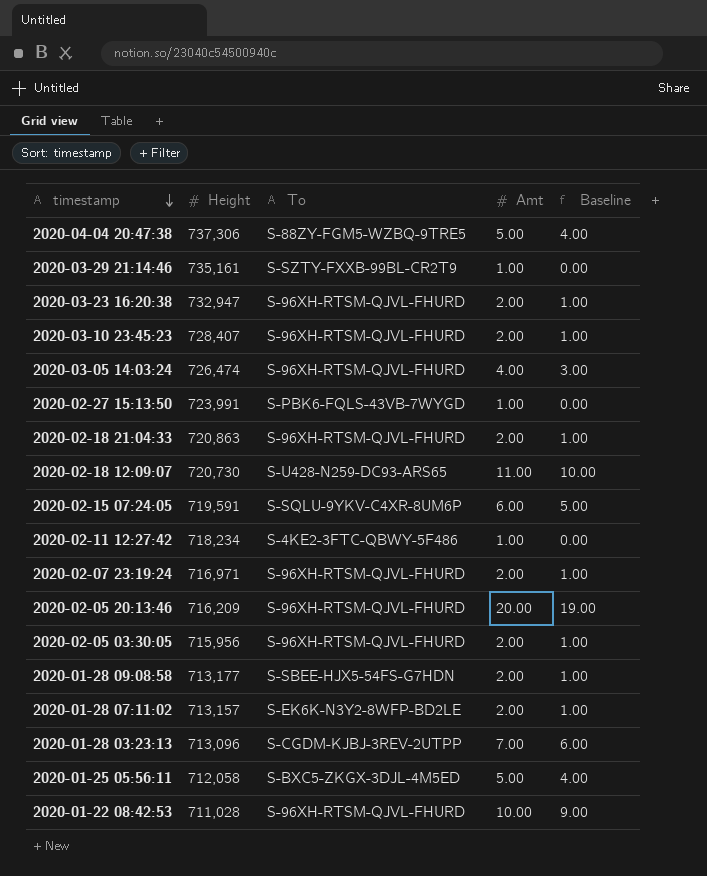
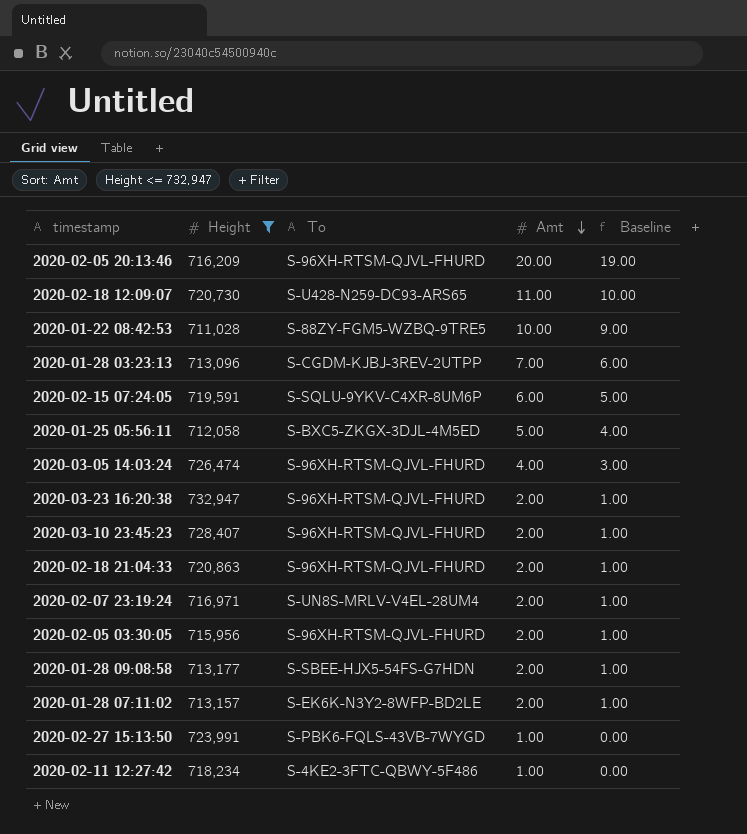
filter: none -> Height <= 732,947
row order: timestamp descending -> Amt descending
2020-01-22 08:42:53 | To: S-96XH-RTSM-QJVL-FHURD -> S-88ZY-FGM5-WZBQ-9TRE5
2020-02-07 23:19:24 | To: S-96XH-RTSM-QJVL-FHURD -> S-UN8S-MRLV-V4EL-28UM4

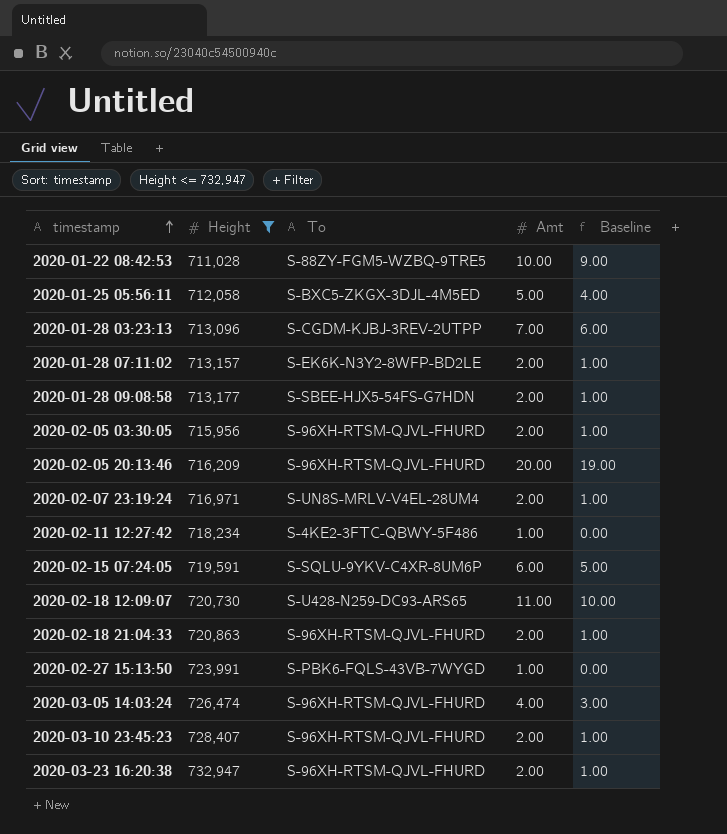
row order: Amt descending -> timestamp ascending

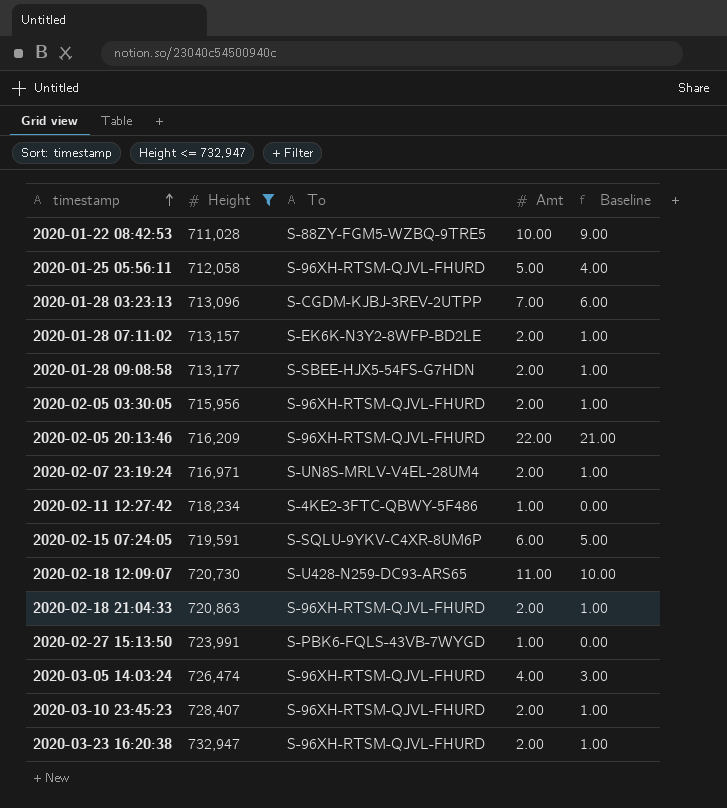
2020-01-25 05:56:11 | To: S-BXC5-ZKGX-3DJL-4M5ED -> S-96XH-RTSM-QJVL-FHURD
2020-02-05 20:13:46 | Amt: 20.00 -> 22.00
2020-02-05 20:13:46 | Baseline: 19.00 -> 21.00

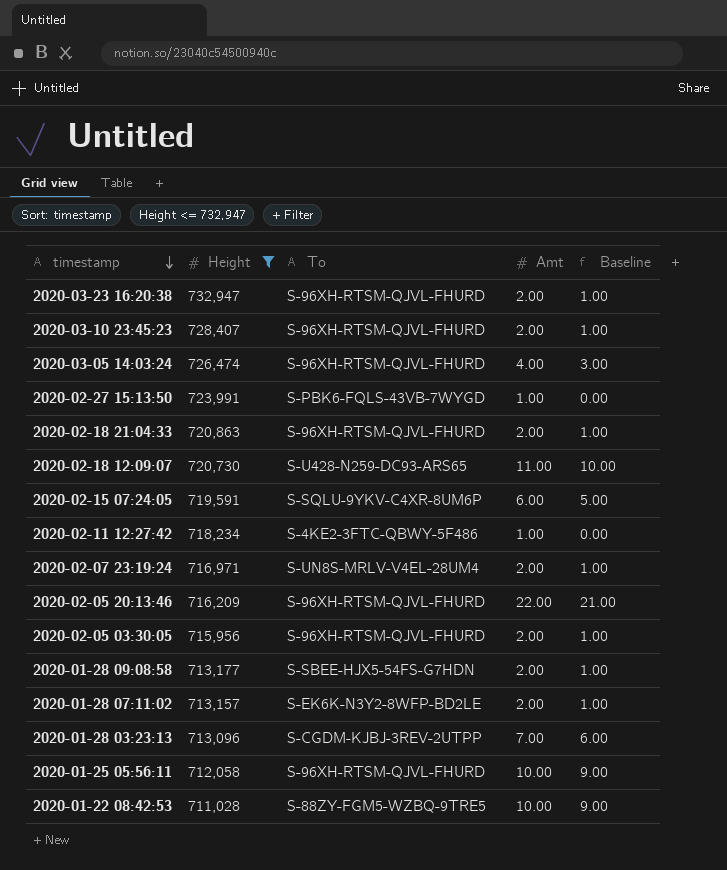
row order: timestamp ascending -> timestamp descending
2020-01-25 05:56:11 | Amt: 5.00 -> 10.00
2020-01-25 05:56:11 | Baseline: 4.00 -> 9.00

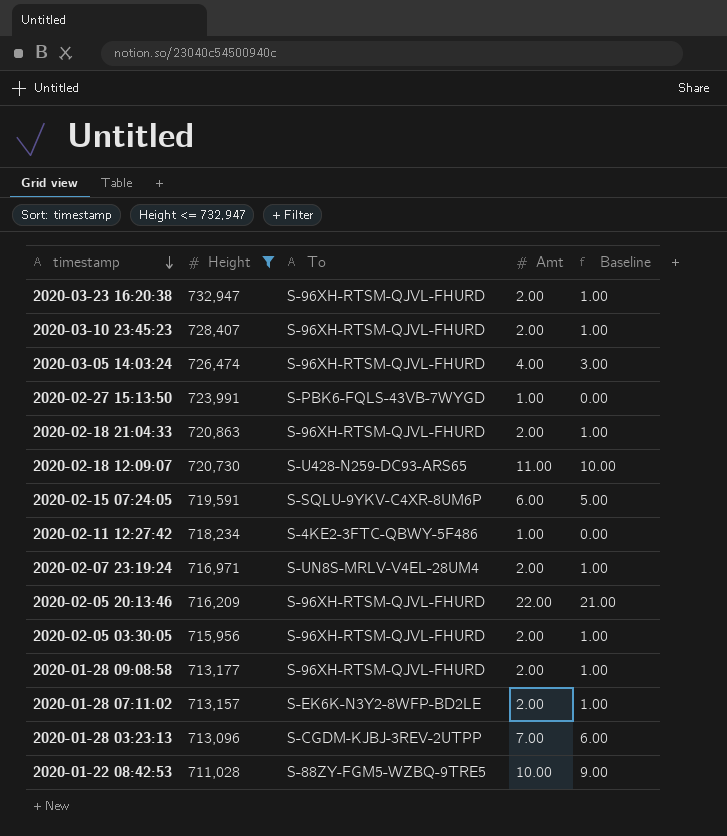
row 2020-01-25 05:56:11: 712,058 | S-96XH-RTSM-QJVL-FHURD | 10.00 | 9.00 -> none
2020-01-28 09:08:58 | To: S-SBEE-HJX5-54FS-G7HDN -> S-96XH-RTSM-QJVL-FHURD

